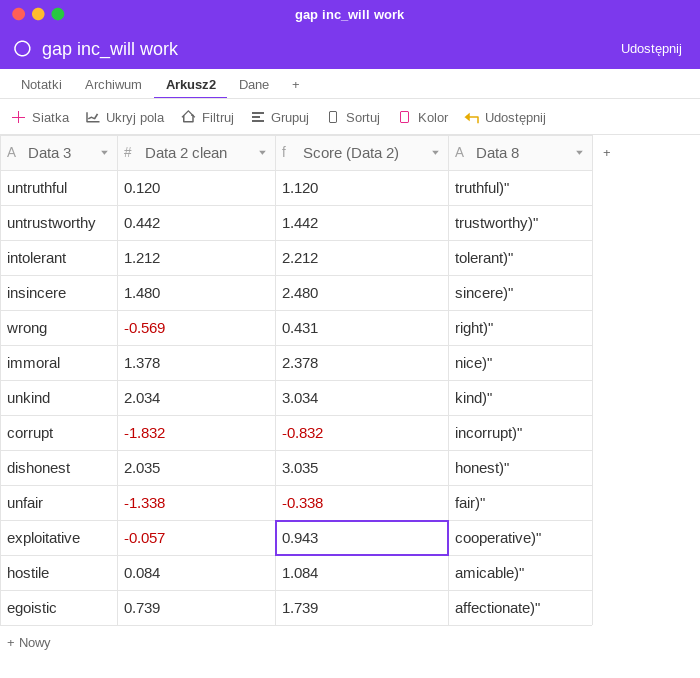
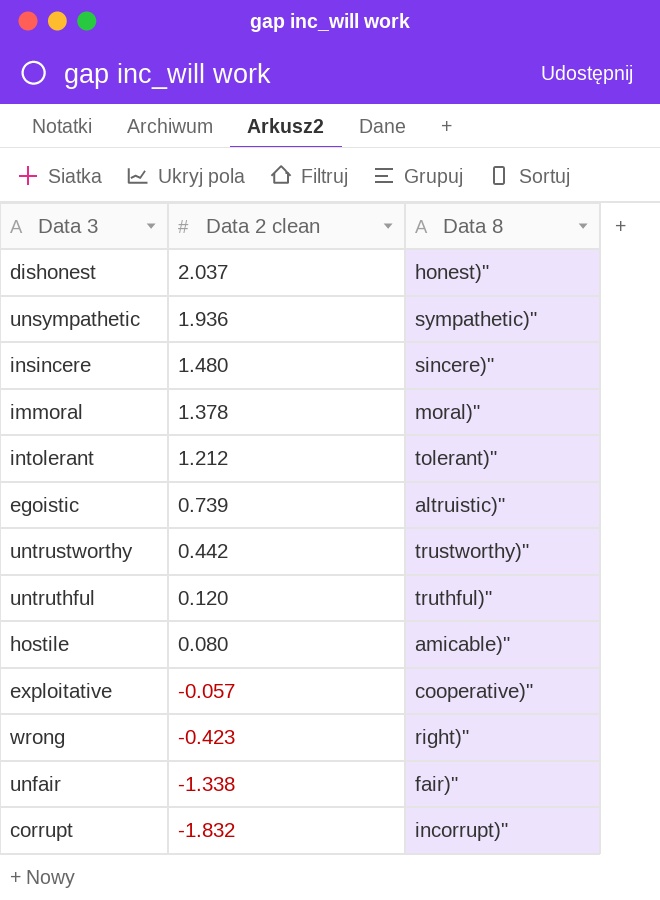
row order: Data 8 descending -> Data 2 clean descending
column Score (Data 2) | formula: [Data 2 clean] + 1 -> none
row unkind: 2.034 | 3.034 | kind)" -> none
dishonest | Data 2 clean: 2.035 -> 2.037
row unsympathetic: none -> 1.936 | sympathetic)"
immoral | Data 8: nice)" -> moral)"
egoistic | Data 8: affectionate)" -> altruistic)"
hostile | Data 2 clean: 0.084 -> 0.080
wrong | Data 2 clean: -0.569 -> -0.423

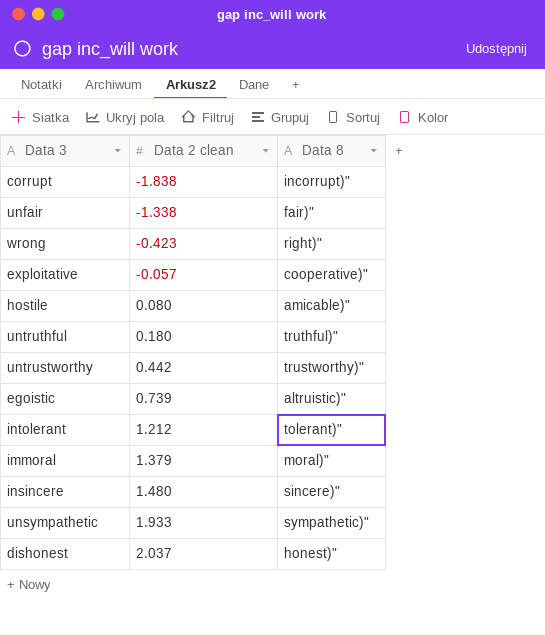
row order: Data 2 clean descending -> Data 2 clean ascending
corrupt | Data 2 clean: -1.832 -> -1.838
untruthful | Data 2 clean: 0.120 -> 0.180
immoral | Data 2 clean: 1.378 -> 1.379
unsympathetic | Data 2 clean: 1.936 -> 1.933

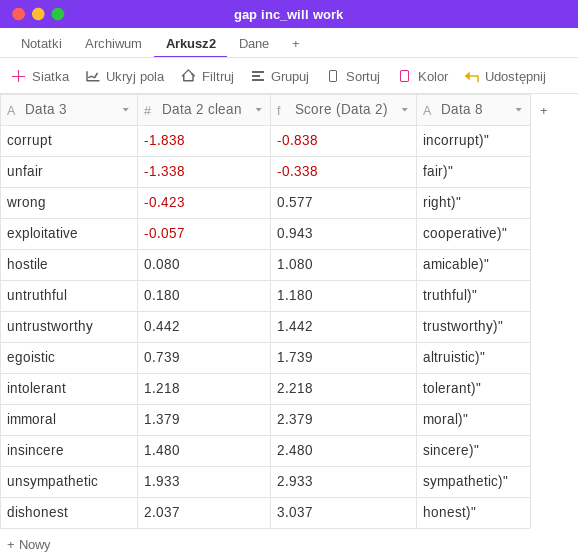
column Score (Data 2) | formula: none -> [Data 2 clean] + 1
intolerant | Data 2 clean: 1.212 -> 1.218

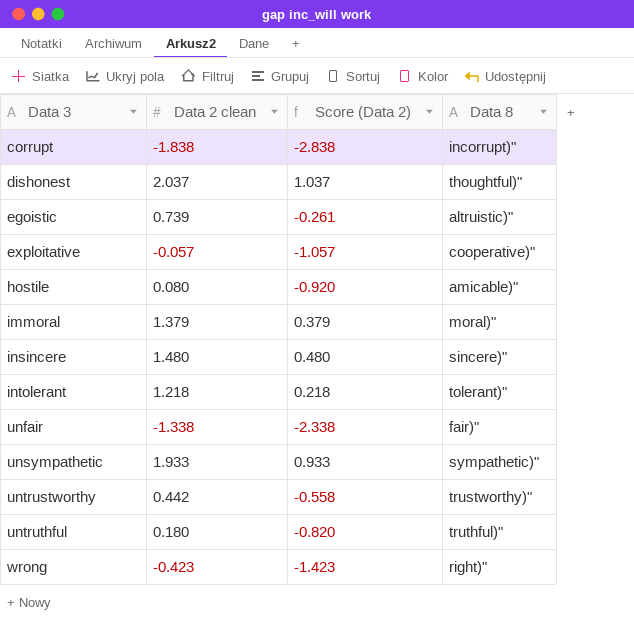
row order: Data 2 clean ascending -> Data 3 ascending
column Score (Data 2) | formula: [Data 2 clean] + 1 -> [Data 2 clean] - 1
dishonest | Data 8: honest)" -> thoughtful)"

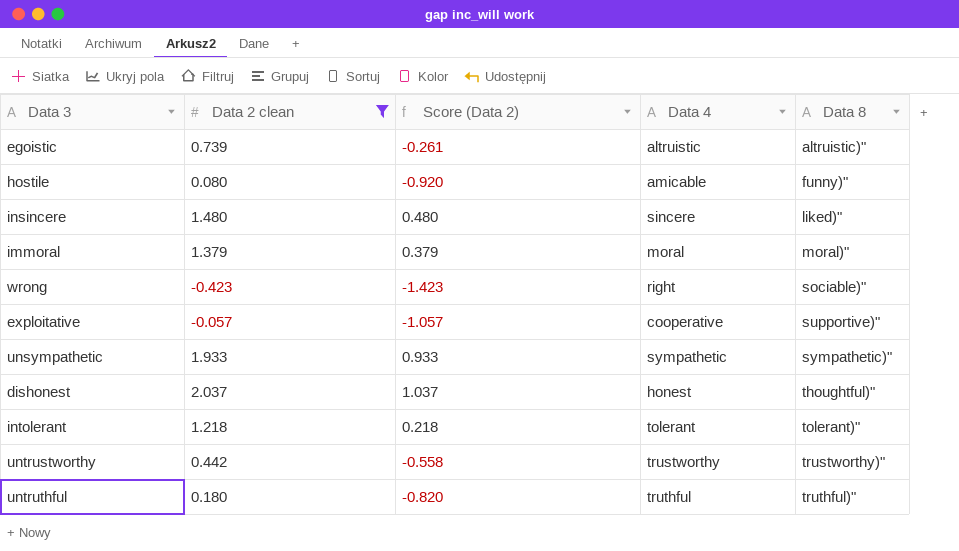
filter: none -> Data 2 clean >= -0.423
row order: Data 3 ascending -> Data 8 ascending
column Data 4 | position: none -> 4
hostile | Data 8: amicable)" -> funny)"
insincere | Data 8: sincere)" -> liked)"
wrong | Data 8: right)" -> sociable)"
exploitative | Data 8: cooperative)" -> supportive)"

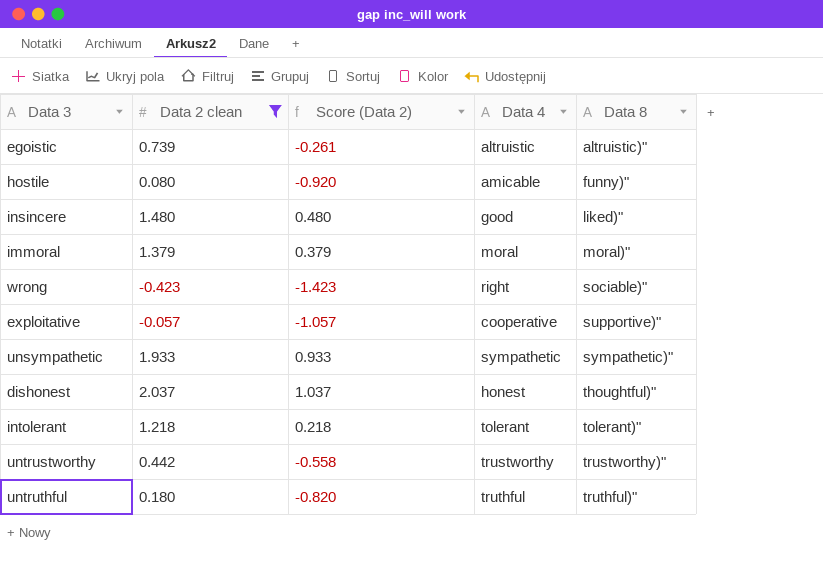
insincere | Data 4: sincere -> good

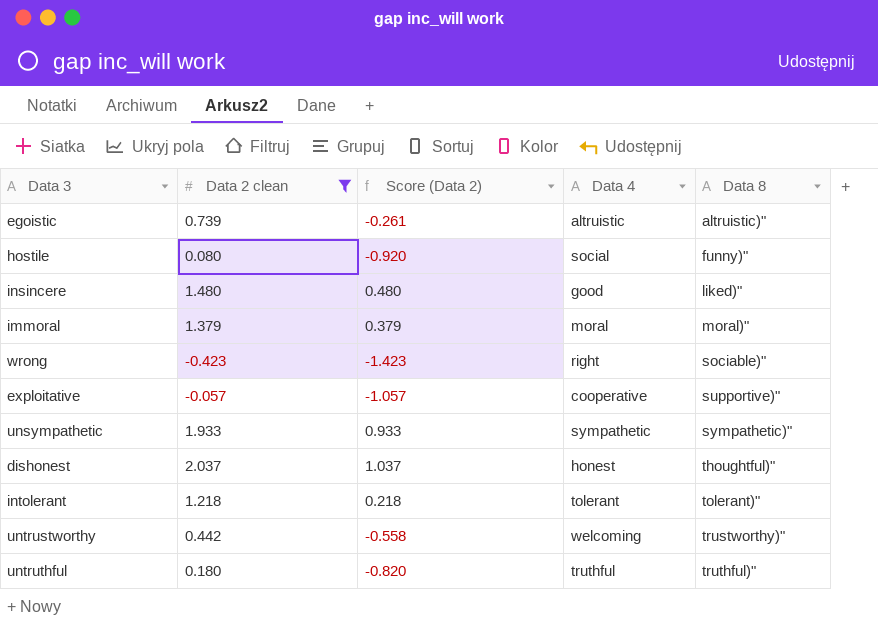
hostile | Data 4: amicable -> social
untrustworthy | Data 4: trustworthy -> welcoming

